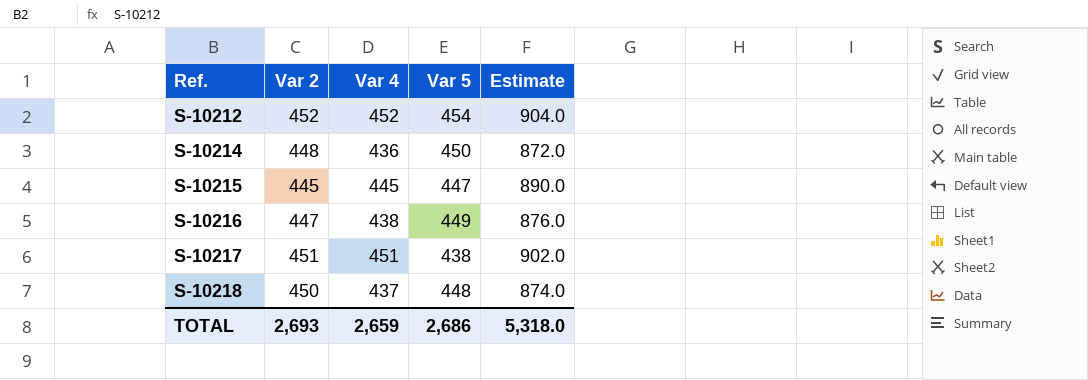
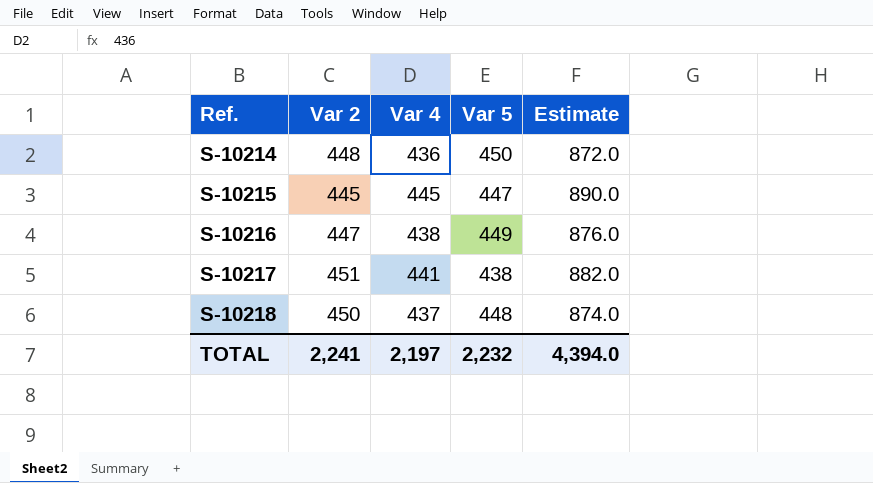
row S-10212: 452 | 452 | 454 | 904.0 -> none
S-10217 | Var 4: 451 -> 441
S-10217 | Estimate: 902.0 -> 882.0
TOTAL | Var 2: 2,693 -> 2,241
TOTAL | Var 4: 2,659 -> 2,197
TOTAL | Var 5: 2,686 -> 2,232
TOTAL | Estimate: 5,318.0 -> 4,394.0

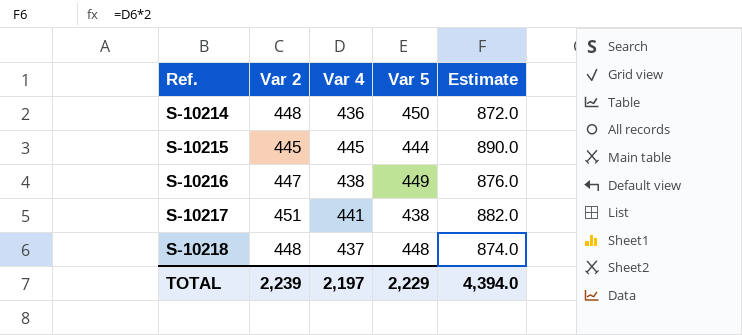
S-10215 | Var 5: 447 -> 444
S-10218 | Var 2: 450 -> 448
TOTAL | Var 2: 2,241 -> 2,239
TOTAL | Var 5: 2,232 -> 2,229

